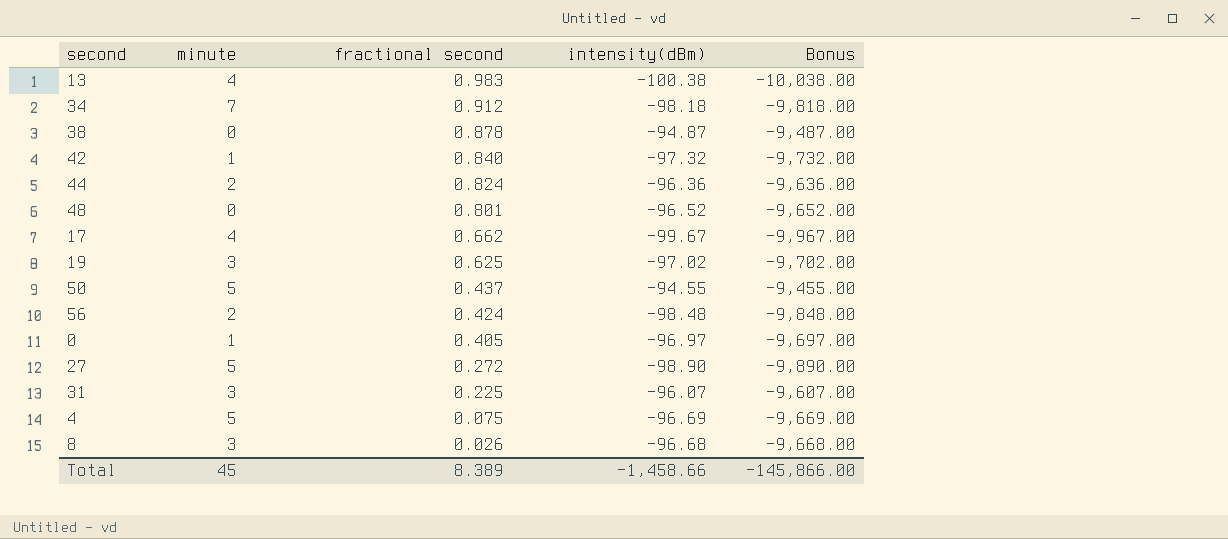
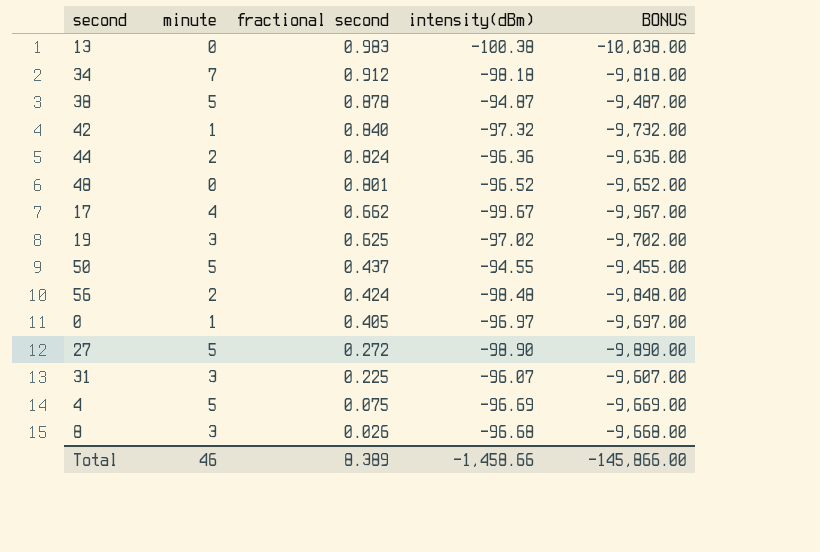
column name: Bonus -> BONUS
13 | minute: 4 -> 0
38 | minute: 0 -> 5
Total | minute: 45 -> 46

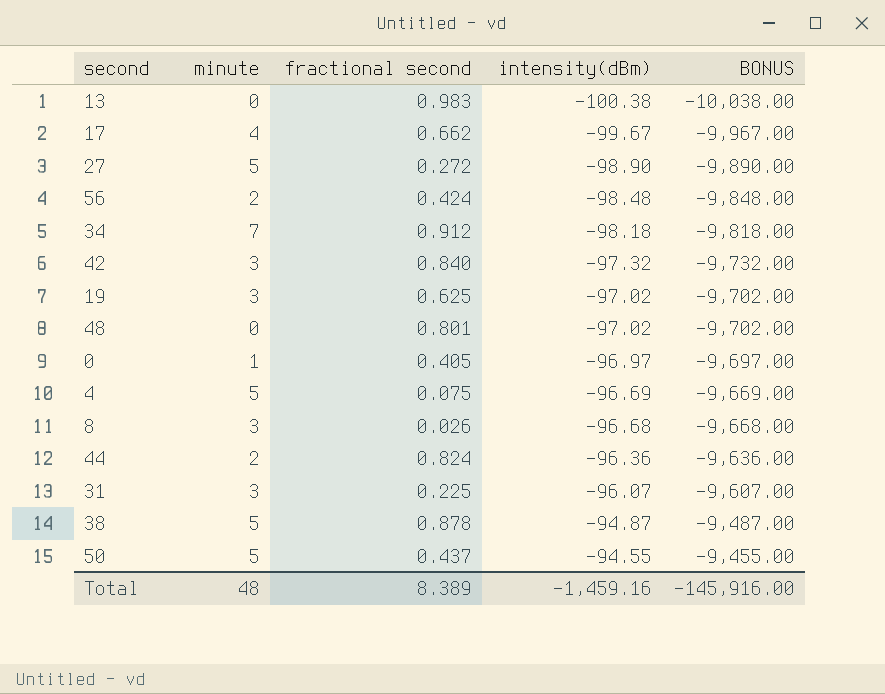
row order: fractional second descending -> intensity(dBm) ascending
42 | minute: 1 -> 3
48 | intensity(dBm): -96.52 -> -97.02
48 | BONUS: -9,652.00 -> -9,702.00
Total | minute: 46 -> 48
Total | intensity(dBm): -1,458.66 -> -1,459.16
Total | BONUS: -145,866.00 -> -145,916.00

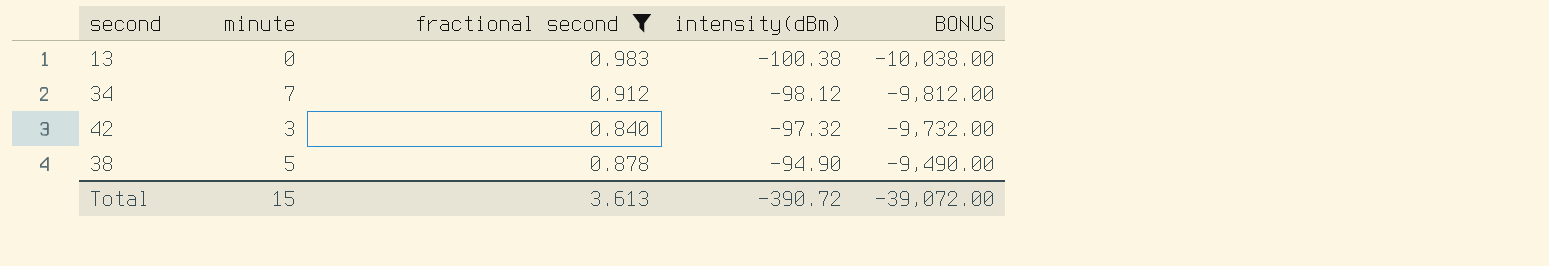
filter: none -> fractional second >= 0.840
34 | intensity(dBm): -98.18 -> -98.12
34 | BONUS: -9,818.00 -> -9,812.00
38 | intensity(dBm): -94.87 -> -94.90
38 | BONUS: -9,487.00 -> -9,490.00
Total | minute: 48 -> 15
Total | fractional second: 8.389 -> 3.613
Total | intensity(dBm): -1,459.16 -> -390.72
Total | BONUS: -145,916.00 -> -39,072.00

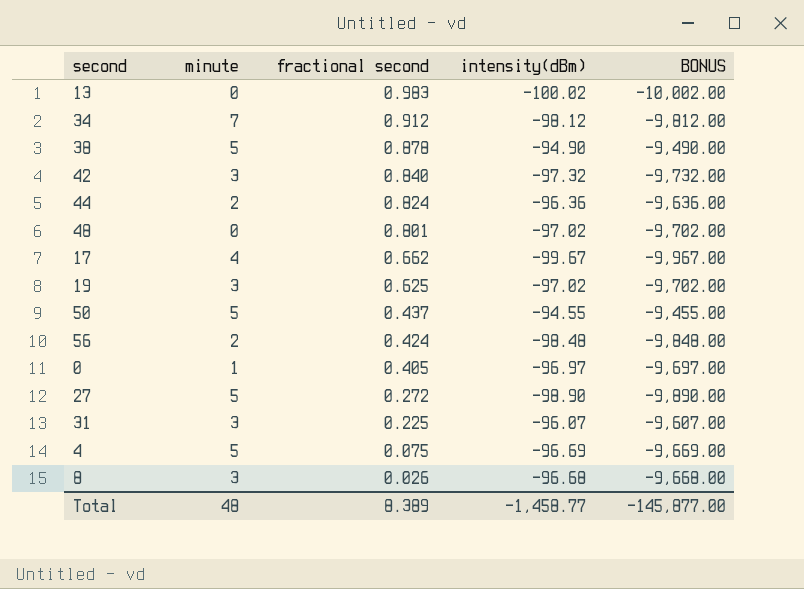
filter: fractional second >= 0.840 -> none
row order: intensity(dBm) ascending -> fractional second descending
13 | intensity(dBm): -100.38 -> -100.02
13 | BONUS: -10,038.00 -> -10,002.00
Total | minute: 15 -> 48
Total | fractional second: 3.613 -> 8.389
Total | intensity(dBm): -390.72 -> -1,458.77
Total | BONUS: -39,072.00 -> -145,877.00

